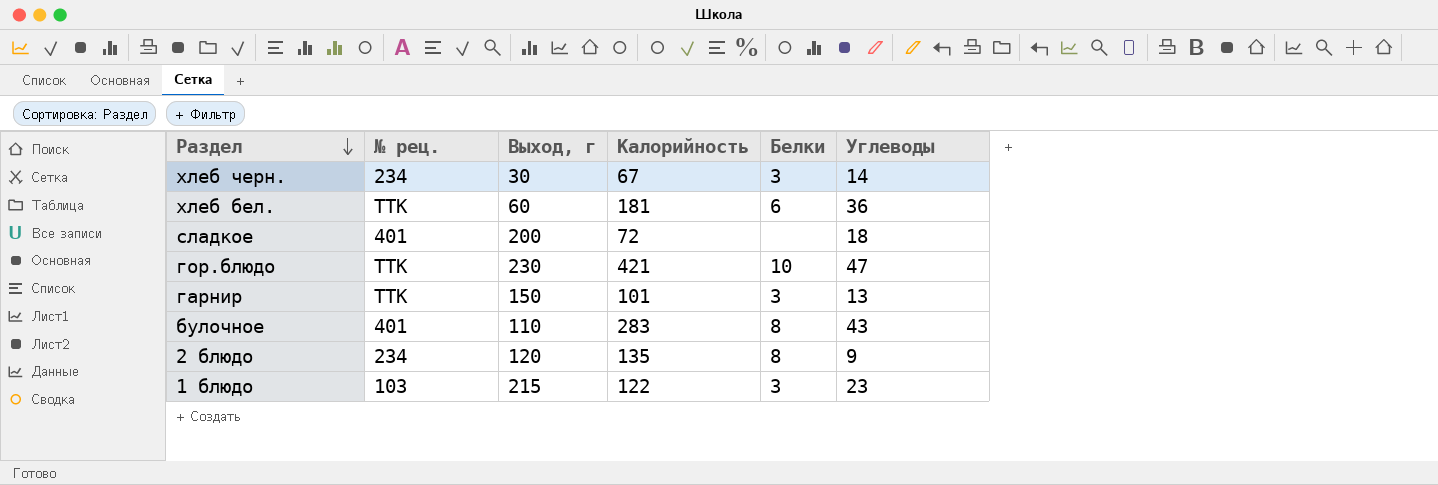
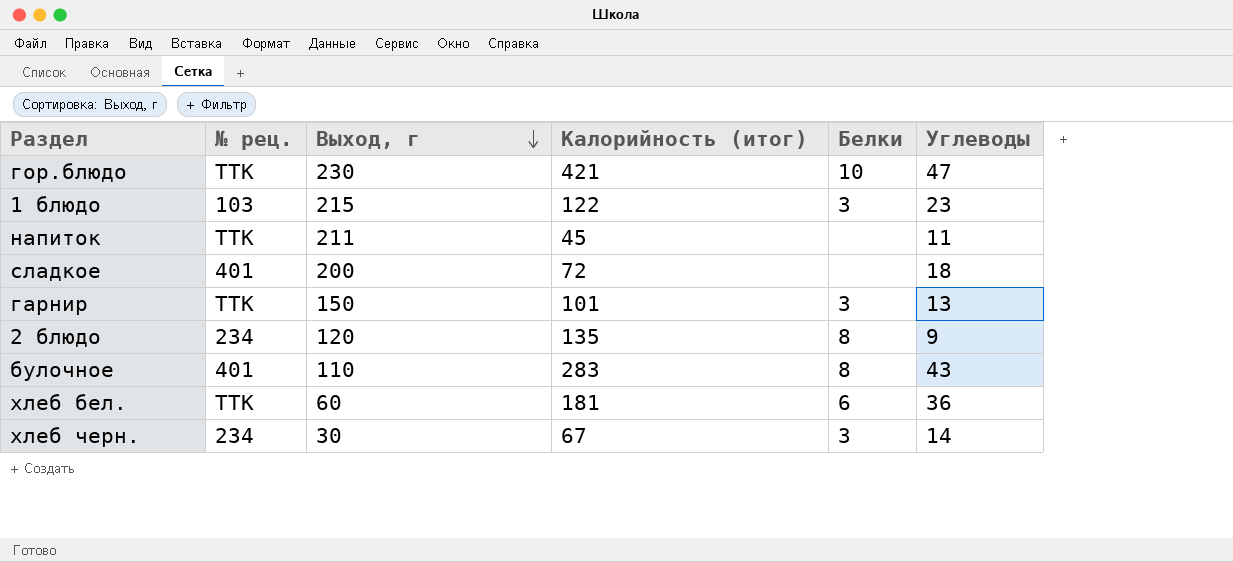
row order: Раздел descending -> Выход, г descending
column name: Калорийность -> Калорийность (итог)
row напиток: none -> ТТК | 211 | 45 | none | 11

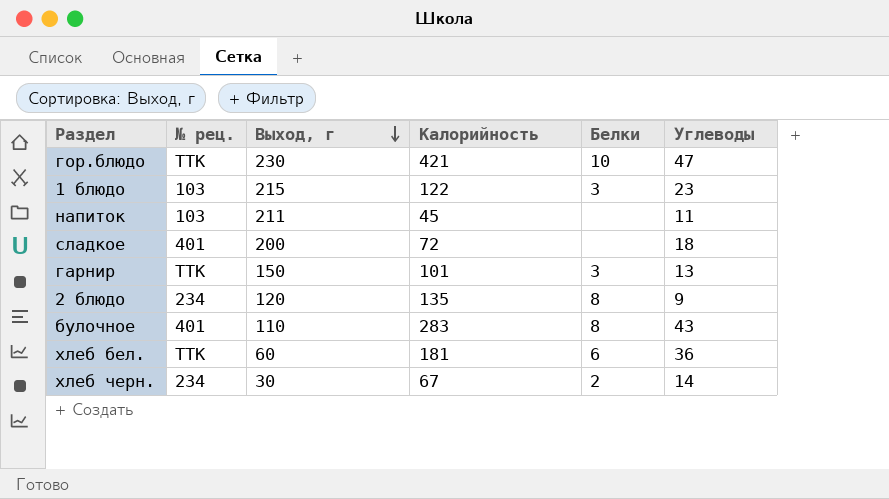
column name: Калорийность (итог) -> Калорийность
напиток | № рец.: ТТК -> 103
хлеб черн. | Белки: 3 -> 2

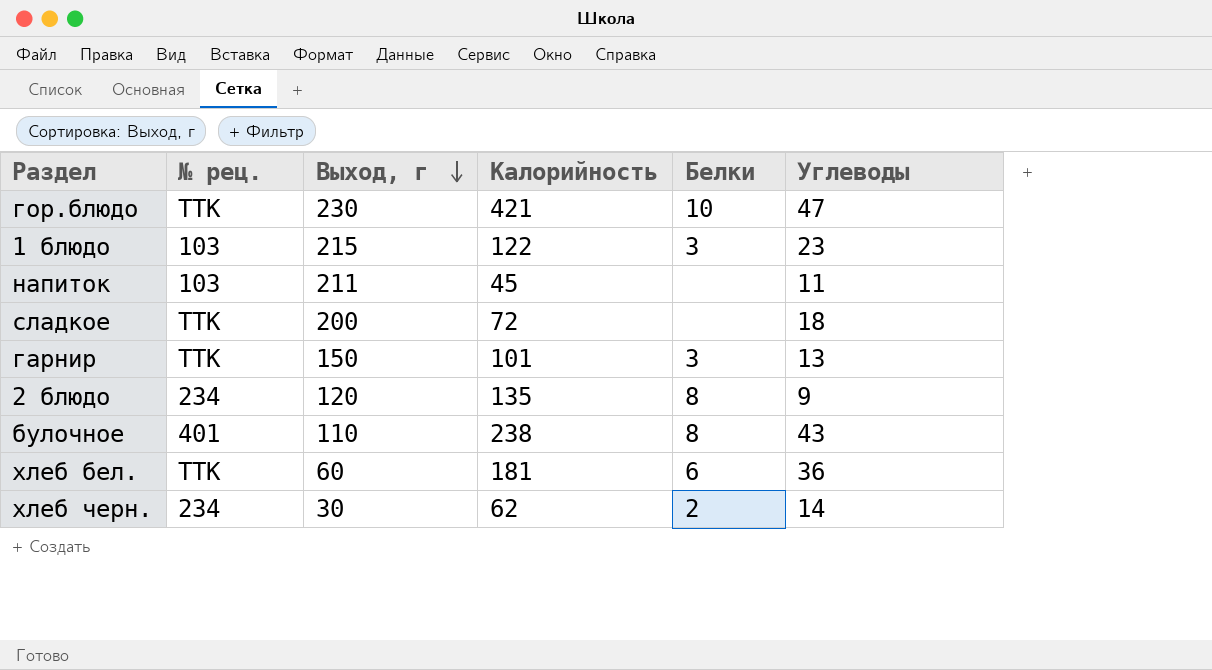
сладкое | № рец.: 401 -> ТТК
булочное | Калорийность: 283 -> 238
хлеб черн. | Калорийность: 67 -> 62

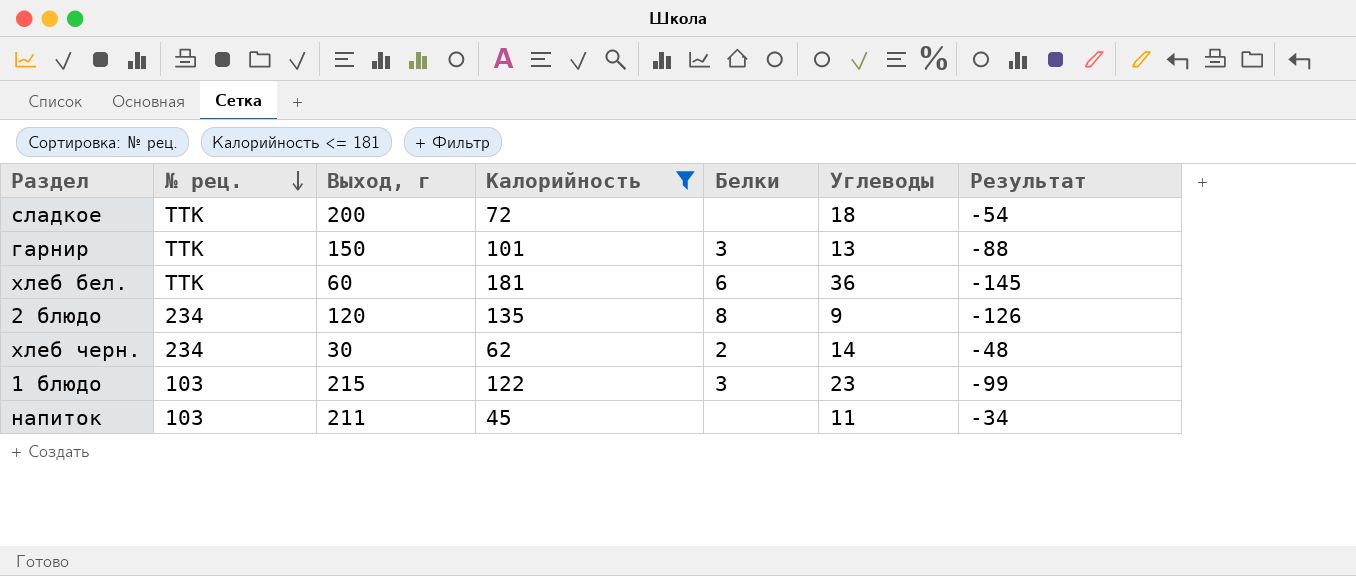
filter: none -> Калорийность <= 181
row order: Выход, г descending -> № рец. descending
column Результат | formula: none -> [Углеводы] - [Калорийность]

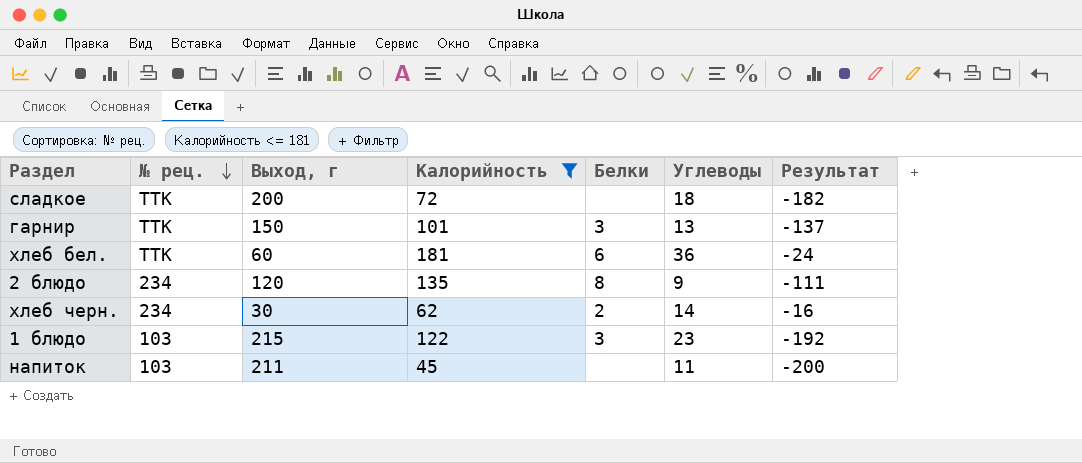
column Результат | formula: [Углеводы] - [Калорийность] -> [Углеводы] - [Выход, г]

